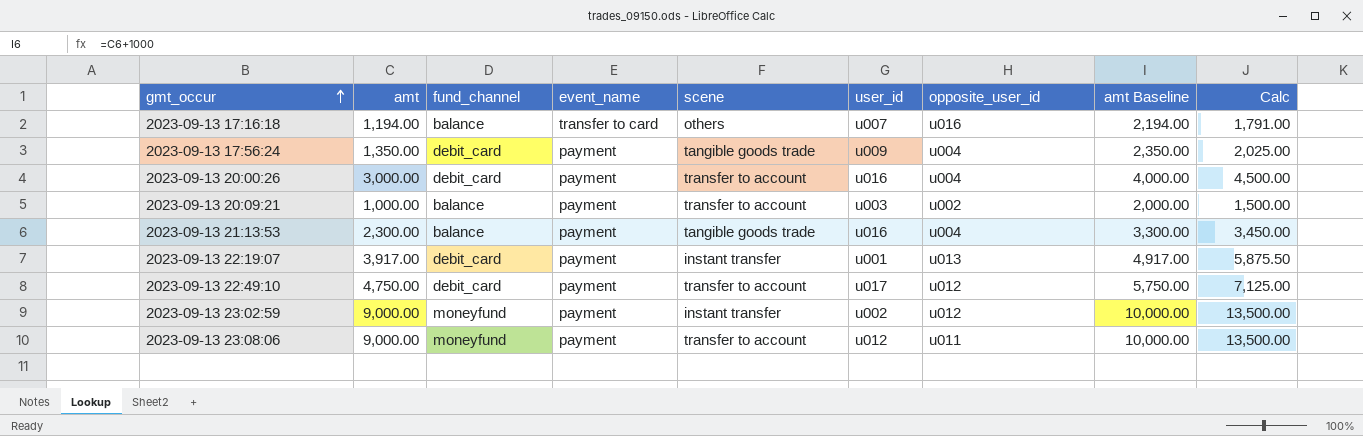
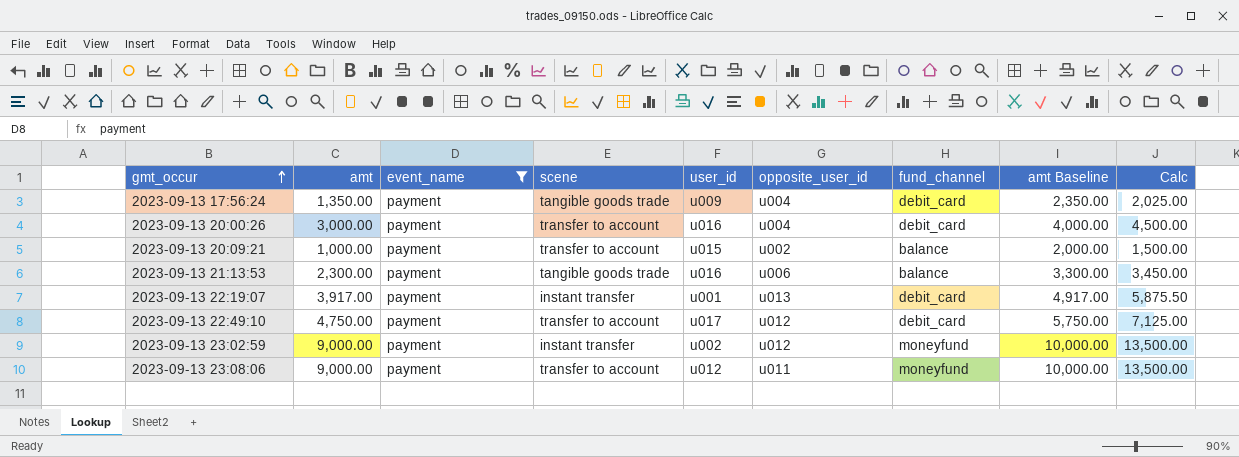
filter: none -> event_name = payment
column fund_channel | position: 3 -> 7
2023-09-13 20:09:21 | user_id: u003 -> u015
2023-09-13 21:13:53 | opposite_user_id: u004 -> u006

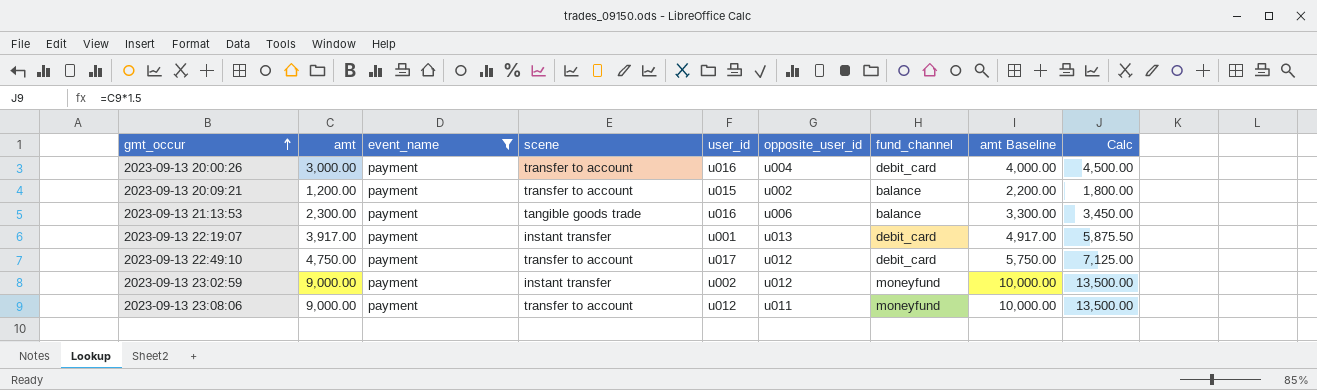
row 2023-09-13 17:56:24: 1,350.00 | payment | tangible goods trade | u009 | u004 | debit_card | 2,350.00 | 2,025.00 -> none
2023-09-13 20:09:21 | amt: 1,000.00 -> 1,200.00
2023-09-13 20:09:21 | amt Baseline: 2,000.00 -> 2,200.00
2023-09-13 20:09:21 | Calc: 1,500.00 -> 1,800.00

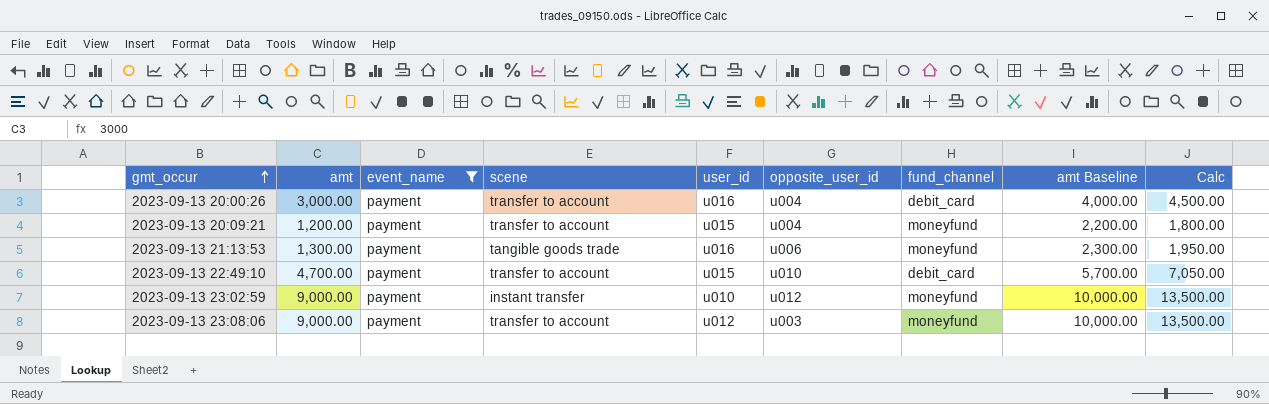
row 2023-09-13 22:19:07: 3,917.00 | payment | instant transfer | u001 | u013 | debit_card | 4,917.00 | 5,875.50 -> none
2023-09-13 20:09:21 | opposite_user_id: u002 -> u004
2023-09-13 20:09:21 | fund_channel: balance -> moneyfund
2023-09-13 21:13:53 | amt: 2,300.00 -> 1,300.00
2023-09-13 21:13:53 | fund_channel: balance -> moneyfund
2023-09-13 21:13:53 | amt Baseline: 3,300.00 -> 2,300.00
2023-09-13 21:13:53 | Calc: 3,450.00 -> 1,950.00
2023-09-13 22:49:10 | amt: 4,750.00 -> 4,700.00
2023-09-13 22:49:10 | user_id: u017 -> u015
2023-09-13 22:49:10 | opposite_user_id: u012 -> u010
2023-09-13 22:49:10 | amt Baseline: 5,750.00 -> 5,700.00
2023-09-13 22:49:10 | Calc: 7,125.00 -> 7,050.00
2023-09-13 23:02:59 | user_id: u002 -> u010
2023-09-13 23:08:06 | opposite_user_id: u011 -> u003

